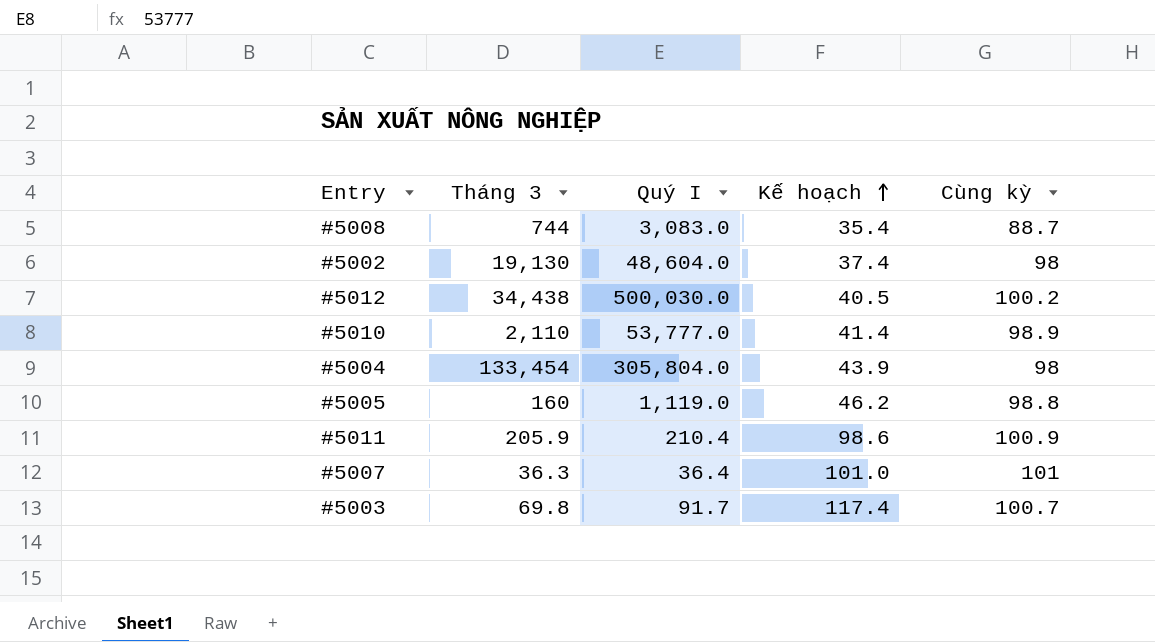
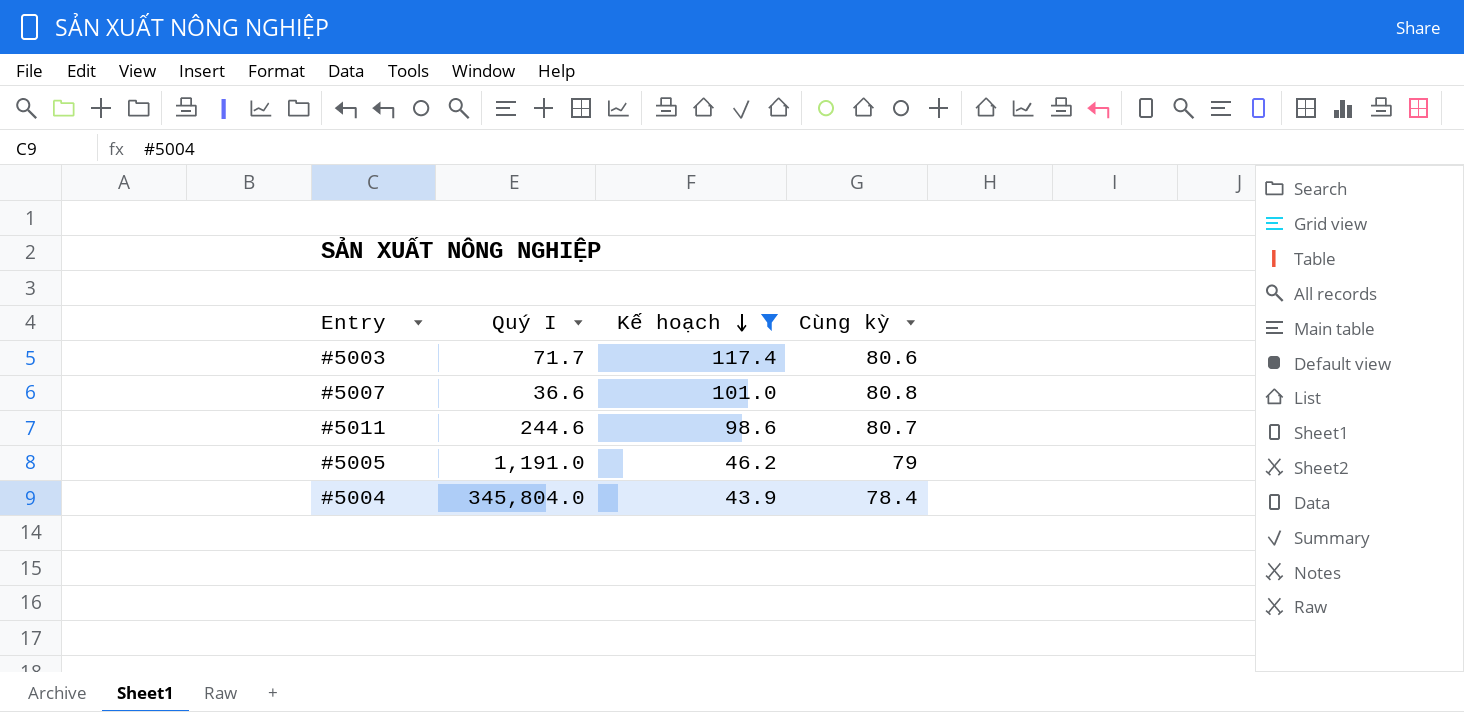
filter: none -> Kế hoạch >= 43.9
row order: Kế hoạch ascending -> Kế hoạch descending
column Tháng 3 | position: 2 -> none
#5003 | Quý I: 91.7 -> 71.7
#5003 | Cùng kỳ: 100.7 -> 80.6
#5007 | Quý I: 36.4 -> 36.6
#5007 | Cùng kỳ: 101 -> 80.8
#5011 | Quý I: 210.4 -> 244.6
#5011 | Cùng kỳ: 100.9 -> 80.7
#5005 | Quý I: 1,119.0 -> 1,191.0
#5005 | Cùng kỳ: 98.8 -> 79
#5004 | Quý I: 305,804.0 -> 345,804.0
#5004 | Cùng kỳ: 98 -> 78.4

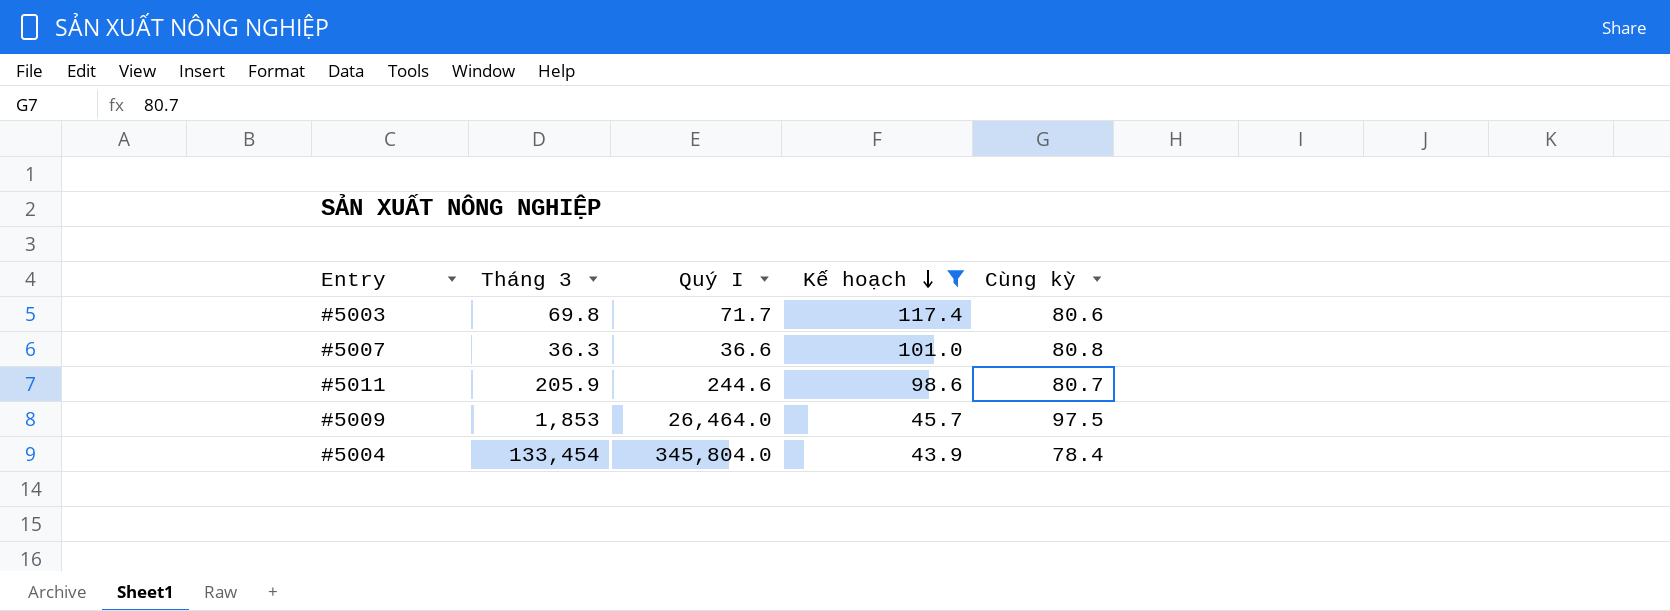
column Tháng 3 | position: none -> 2
row #5005: 1,191.0 | 46.2 | 79 -> none
row #5009: none -> 1,853 | 26,464.0 | 45.7 | 97.5

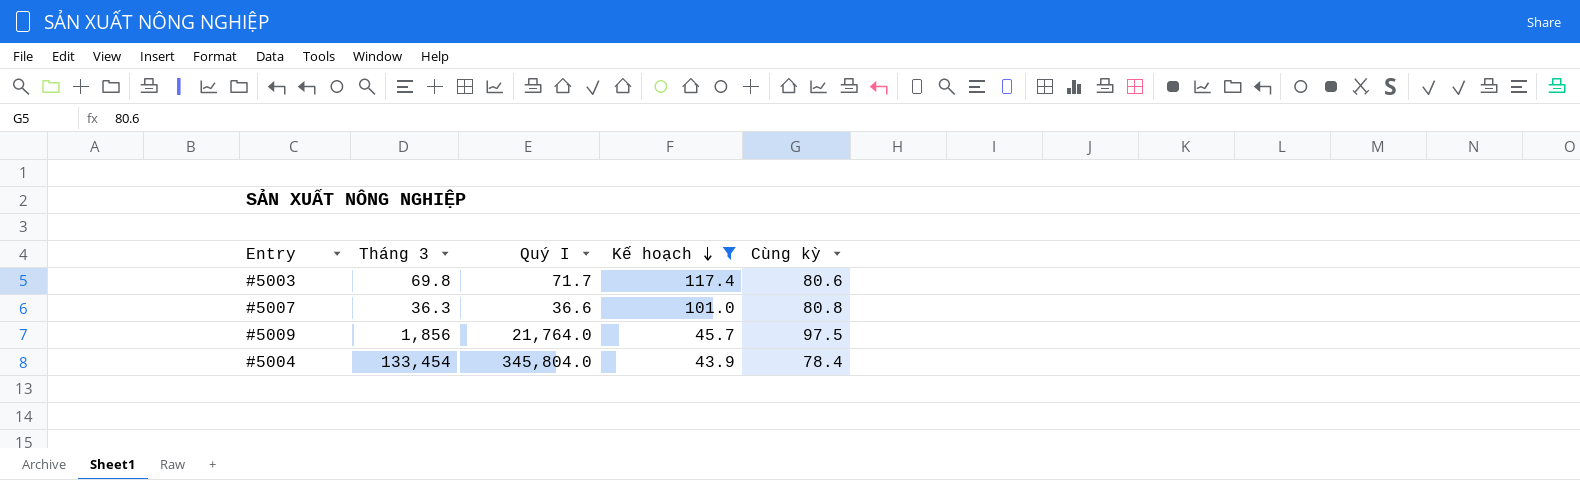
row #5011: 205.9 | 244.6 | 98.6 | 80.7 -> none
#5009 | Tháng 3: 1,853 -> 1,856
#5009 | Quý I: 26,464.0 -> 21,764.0

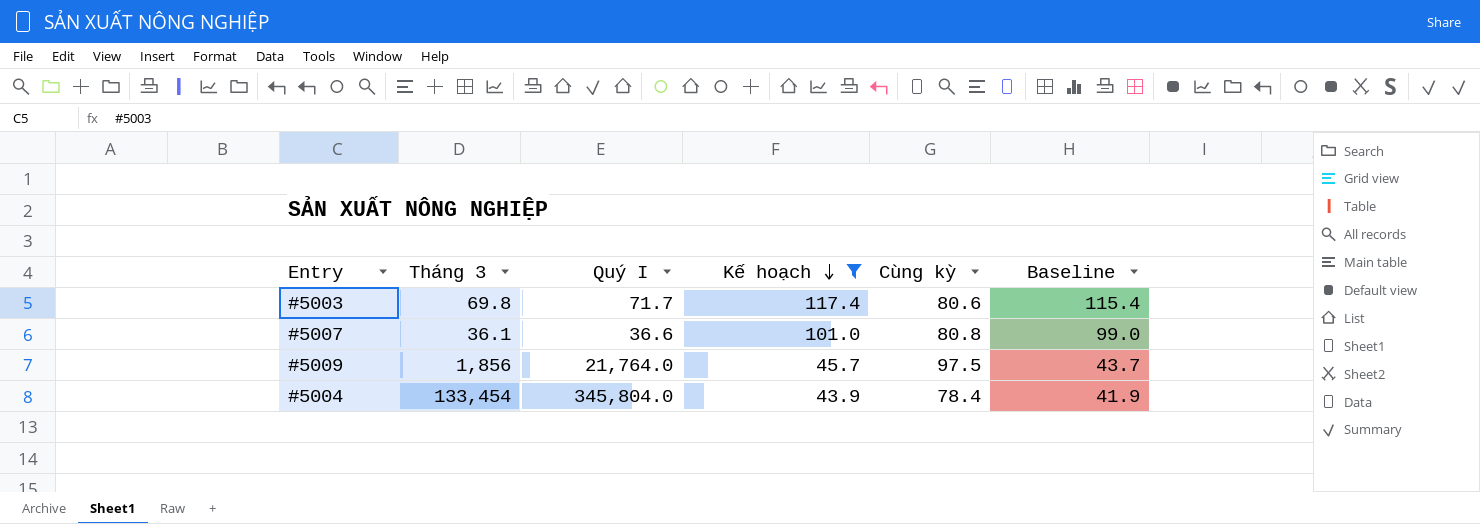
column Baseline | formula: none -> [Kế hoạch] - 2
#5007 | Tháng 3: 36.3 -> 36.1

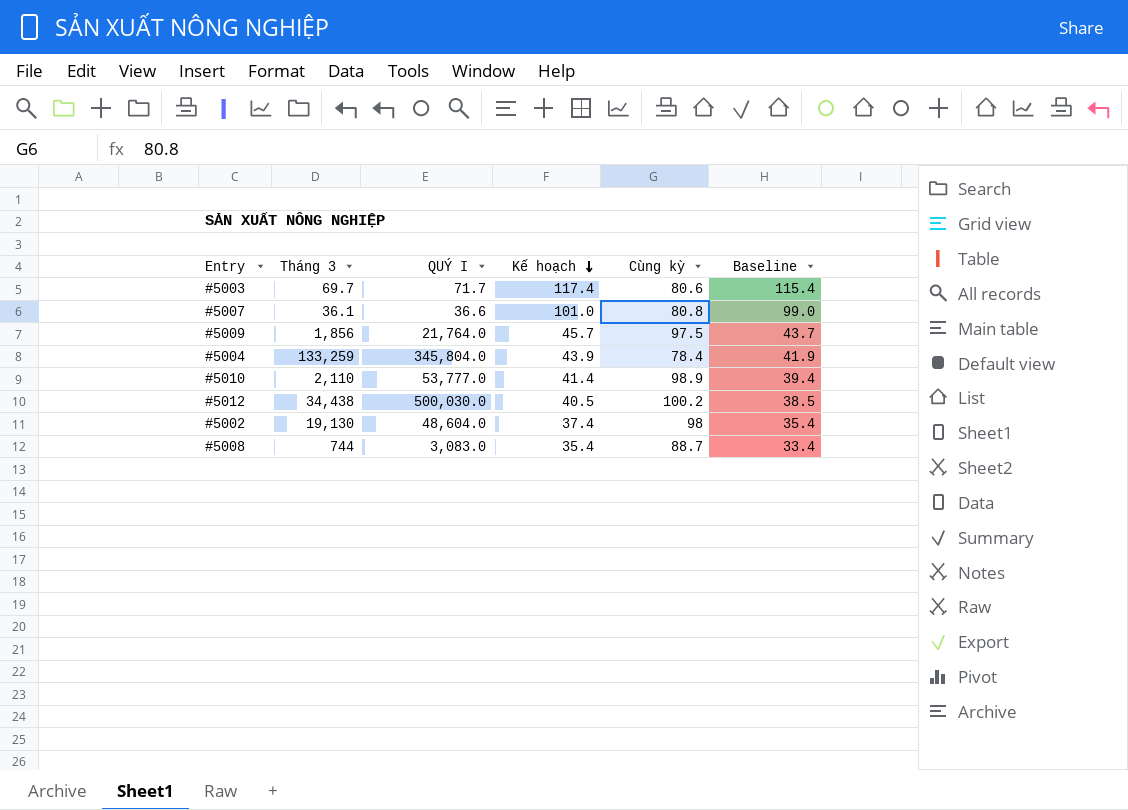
filter: Kế hoạch >= 43.9 -> none
column name: Quý I -> QUÝ I
#5003 | Tháng 3: 69.8 -> 69.7
#5004 | Tháng 3: 133,454 -> 133,259

